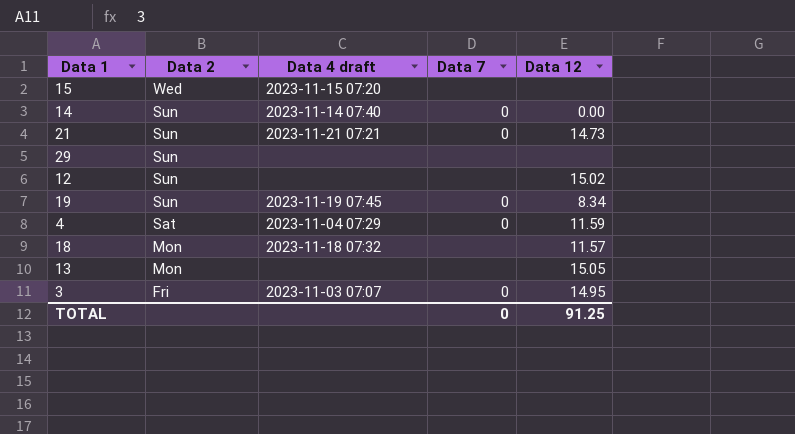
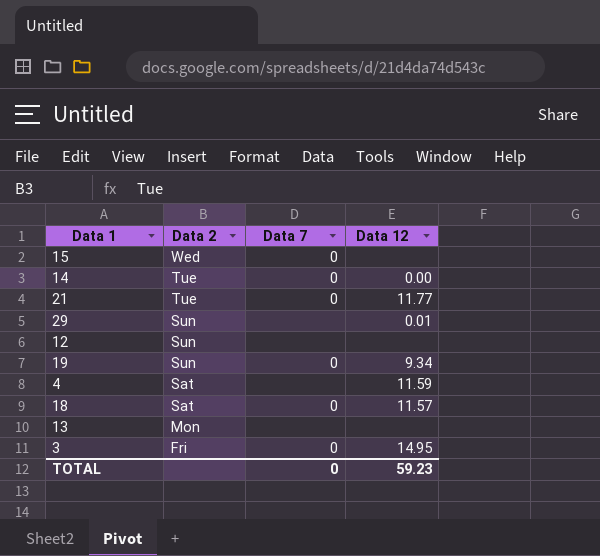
column Data 4 draft | position: 3 -> none
15 | Data 7: none -> 0
14 | Data 2: Sun -> Tue
21 | Data 2: Sun -> Tue
21 | Data 12: 14.73 -> 11.77
29 | Data 12: none -> 0.01
12 | Data 12: 15.02 -> none
19 | Data 12: 8.34 -> 9.34
4 | Data 7: 0 -> none
18 | Data 2: Mon -> Sat
18 | Data 7: none -> 0
13 | Data 12: 15.05 -> none
TOTAL | Data 12: 91.25 -> 59.23

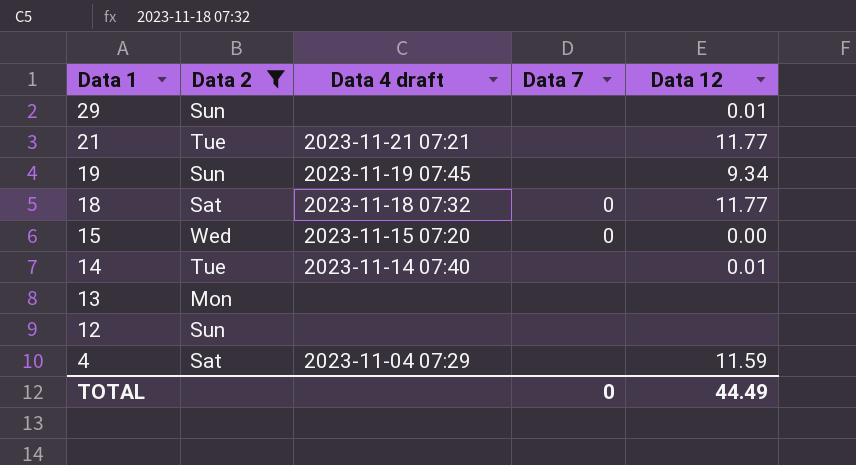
filter: none -> Data 2 != Fri
row order: Data 2 descending -> Data 1 descending
column Data 4 draft | position: none -> 3
21 | Data 7: 0 -> none
19 | Data 7: 0 -> none
18 | Data 12: 11.57 -> 11.77
15 | Data 12: none -> 0.00
14 | Data 7: 0 -> none
14 | Data 12: 0.00 -> 0.01
TOTAL | Data 12: 59.23 -> 44.49

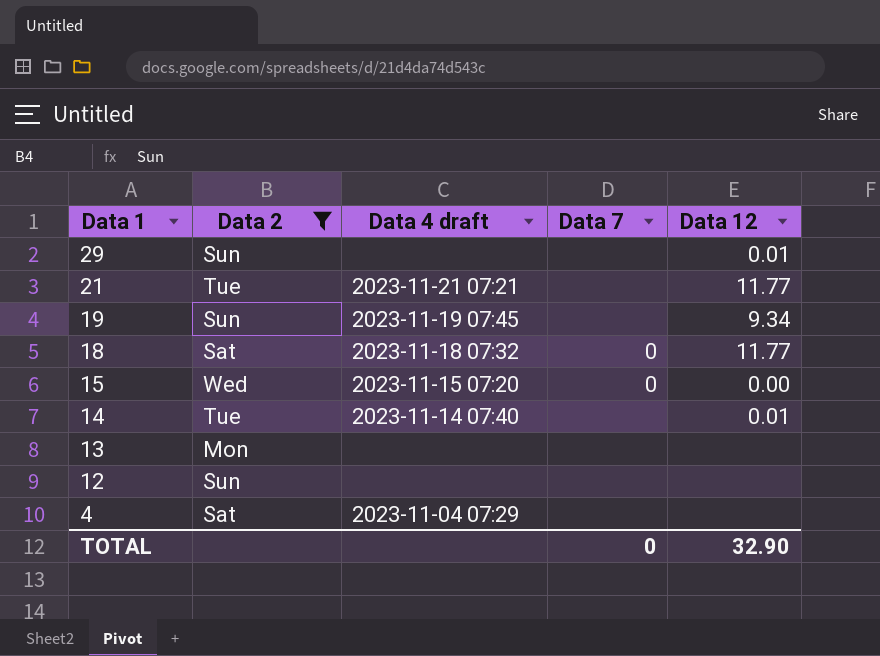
4 | Data 12: 11.59 -> none
TOTAL | Data 12: 44.49 -> 32.90

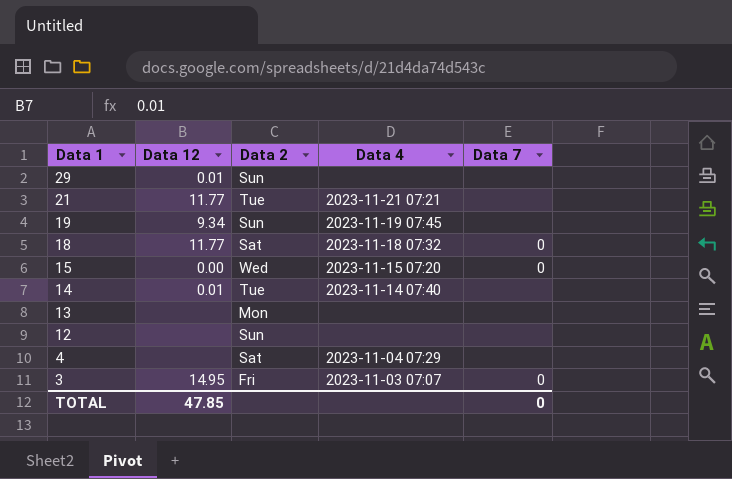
filter: Data 2 != Fri -> none
column Data 12 | position: 5 -> 2
column name: Data 4 draft -> Data 4
TOTAL | Data 12: 32.90 -> 47.85

